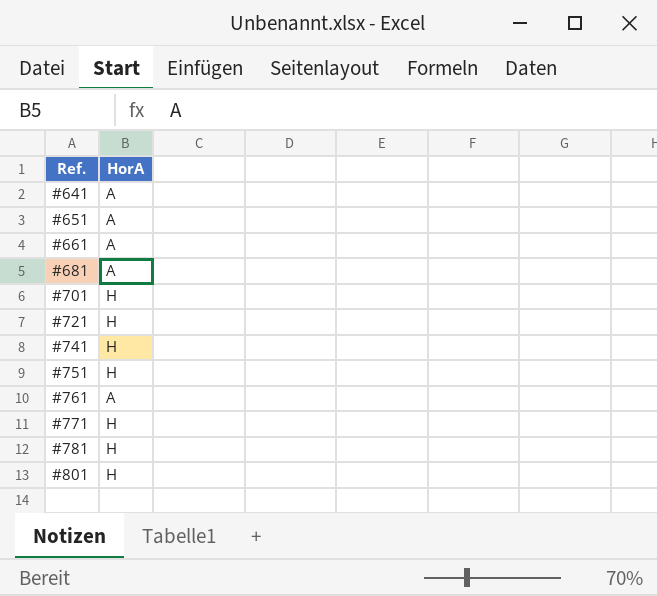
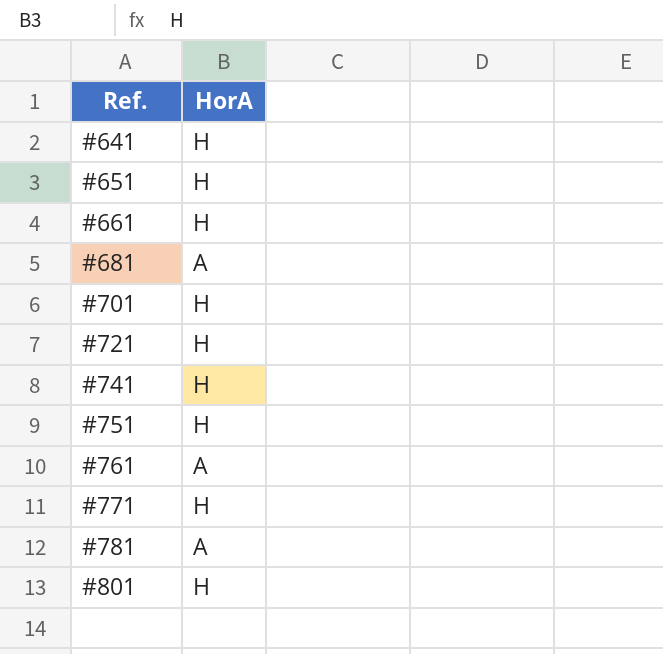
#641 | HorA: A -> H
#651 | HorA: A -> H
#661 | HorA: A -> H
#781 | HorA: H -> A

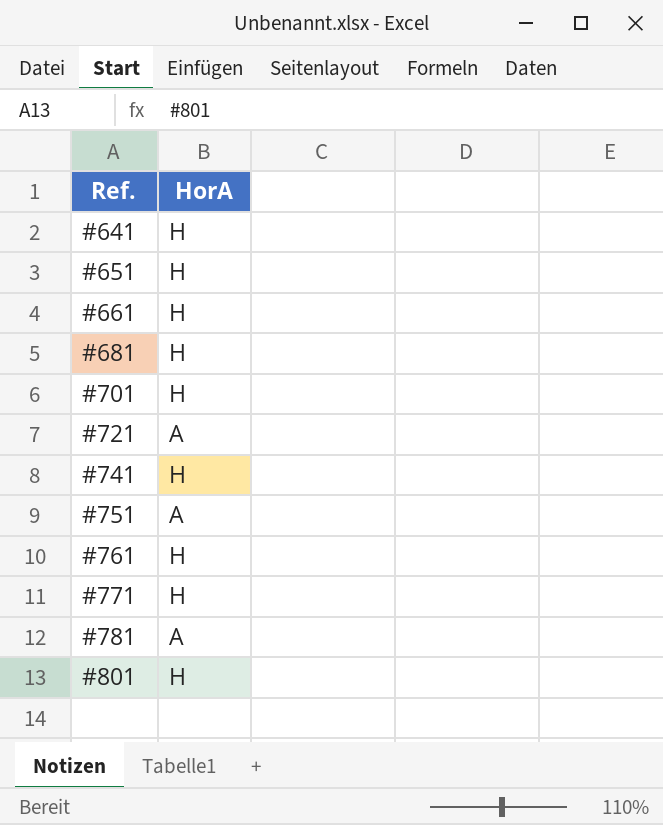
#681 | HorA: A -> H
#721 | HorA: H -> A
#751 | HorA: H -> A
#761 | HorA: A -> H

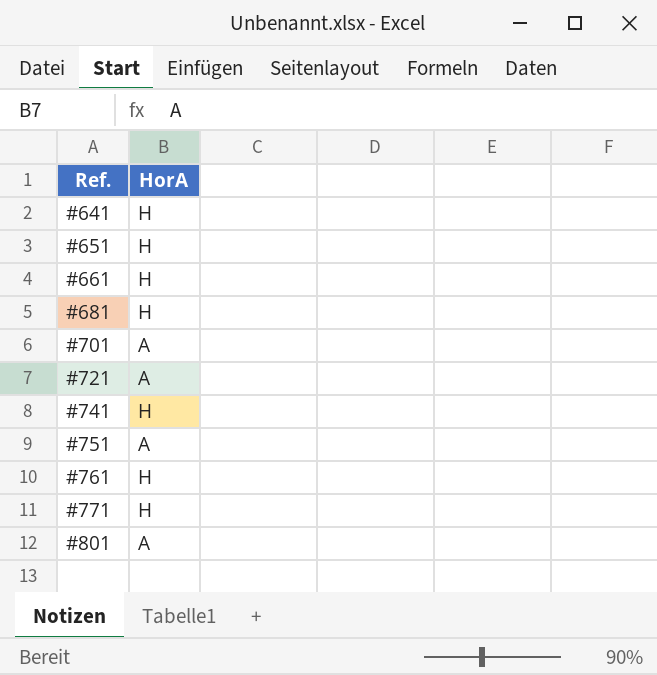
row #781: A -> none
#701 | HorA: H -> A
#801 | HorA: H -> A

